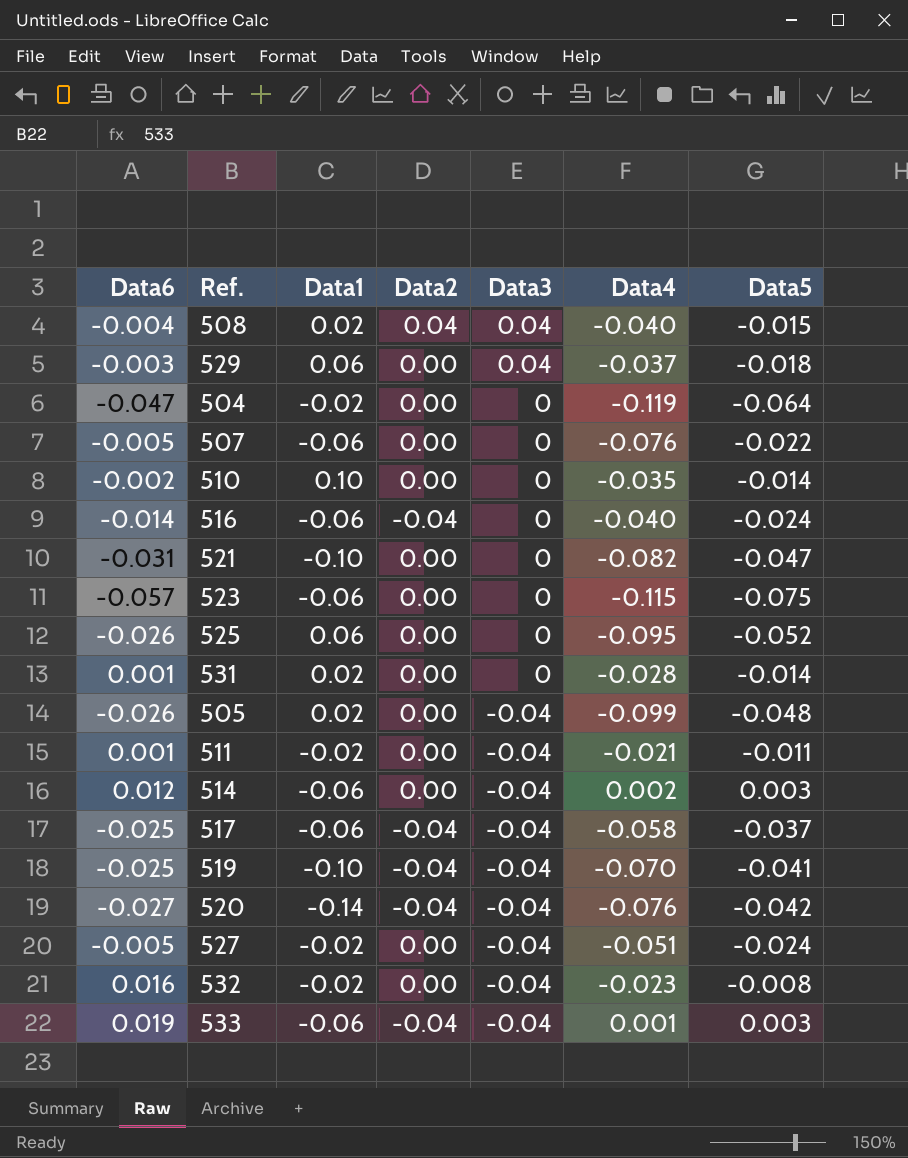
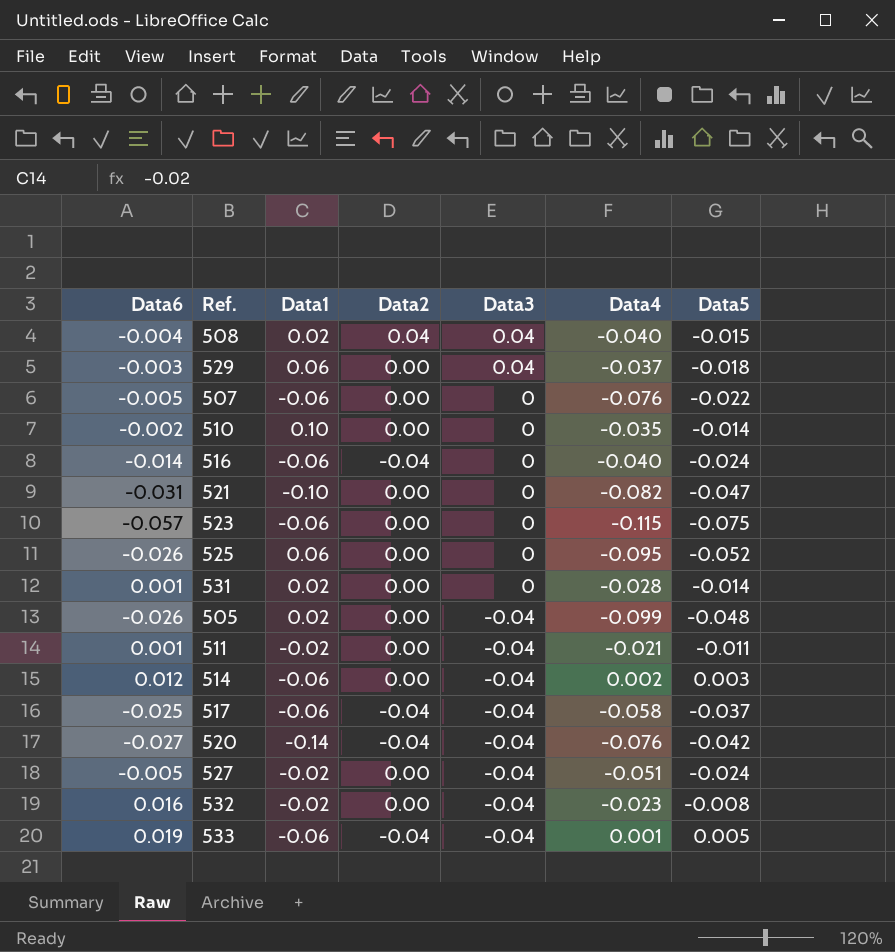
row 504: -0.047 | -0.02 | 0.00 | 0 | -0.119 | -0.064 -> none
row 519: -0.025 | -0.10 | -0.04 | -0.04 | -0.070 | -0.041 -> none
533 | Data5: 0.003 -> 0.005

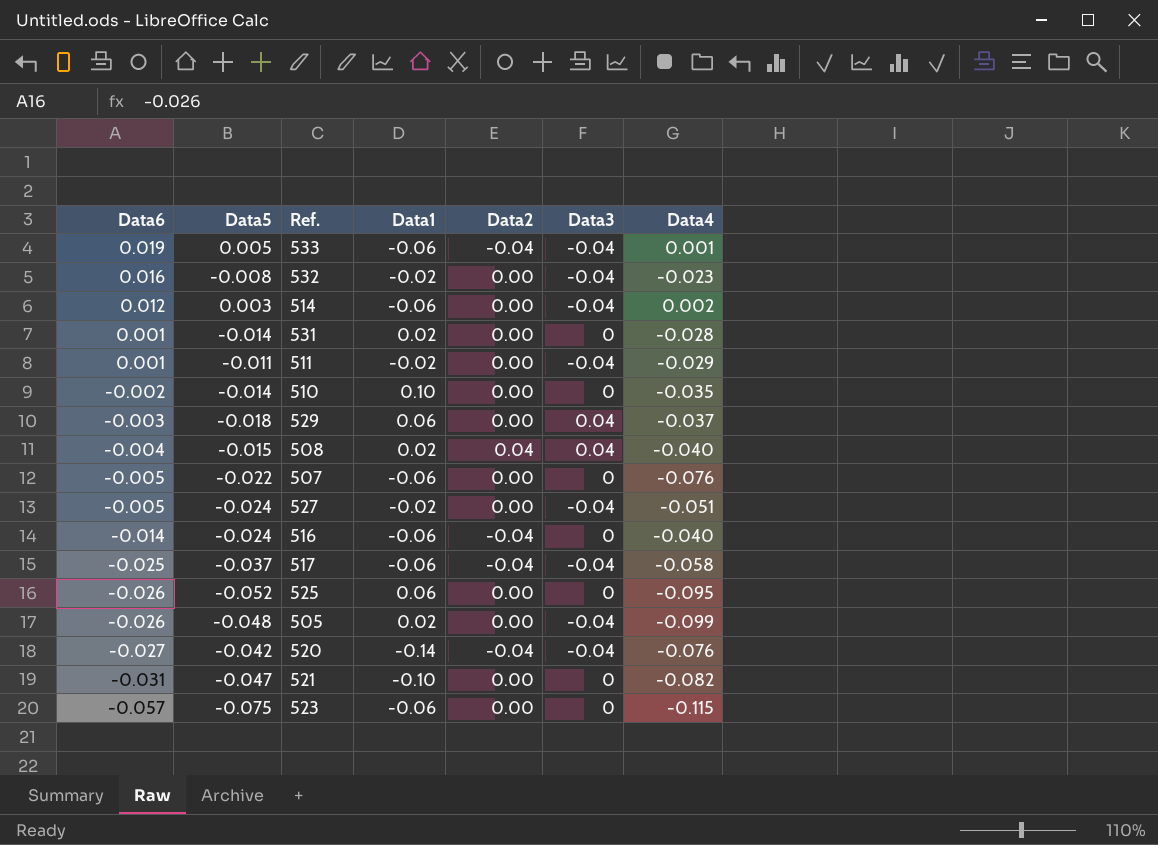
row order: Data3 descending -> Data6 descending
column Data5 | position: 7 -> 2
511 | Data4: -0.021 -> -0.029

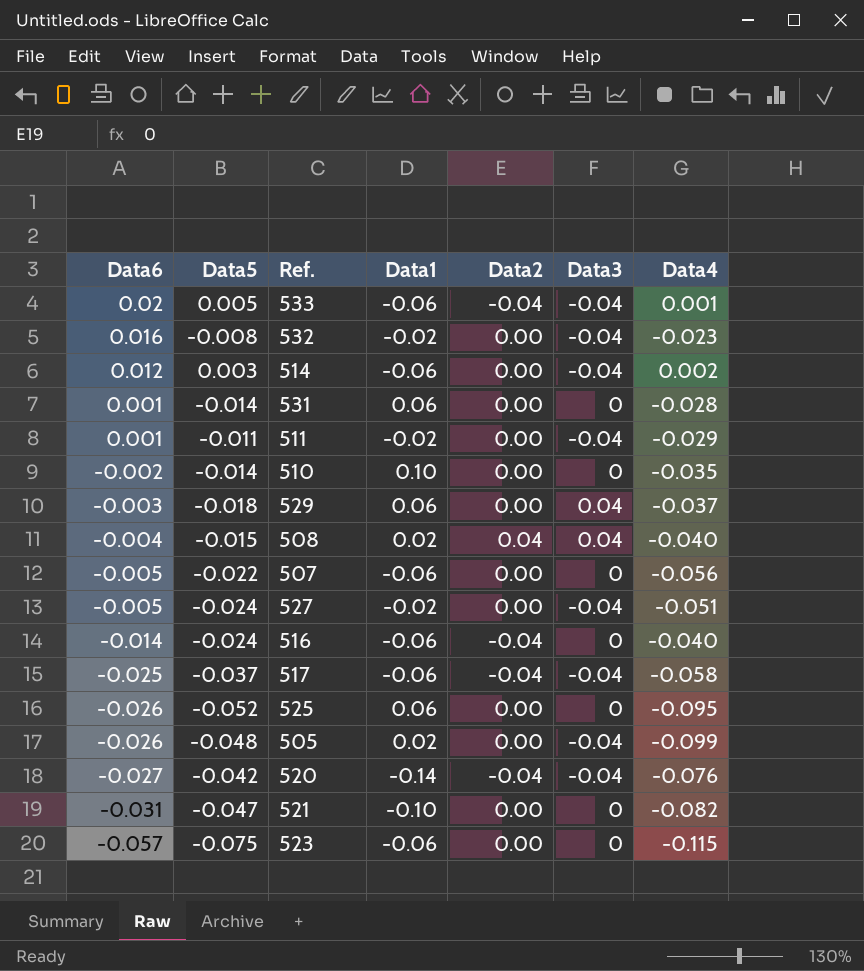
533 | Data6: 0.019 -> 0.02
531 | Data1: 0.02 -> 0.06
507 | Data4: -0.076 -> -0.056

